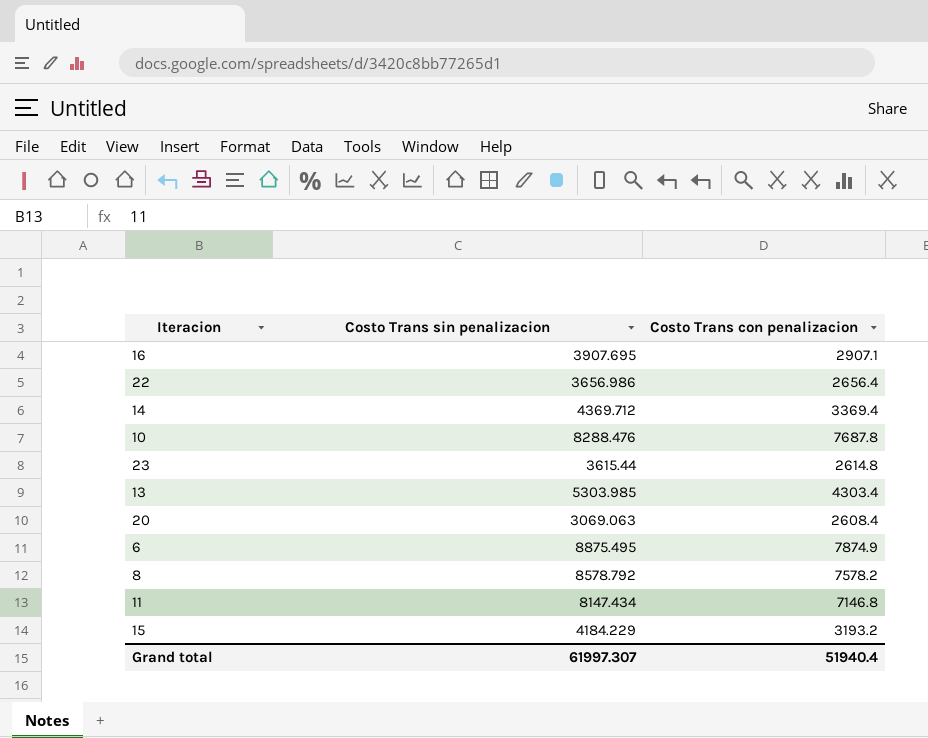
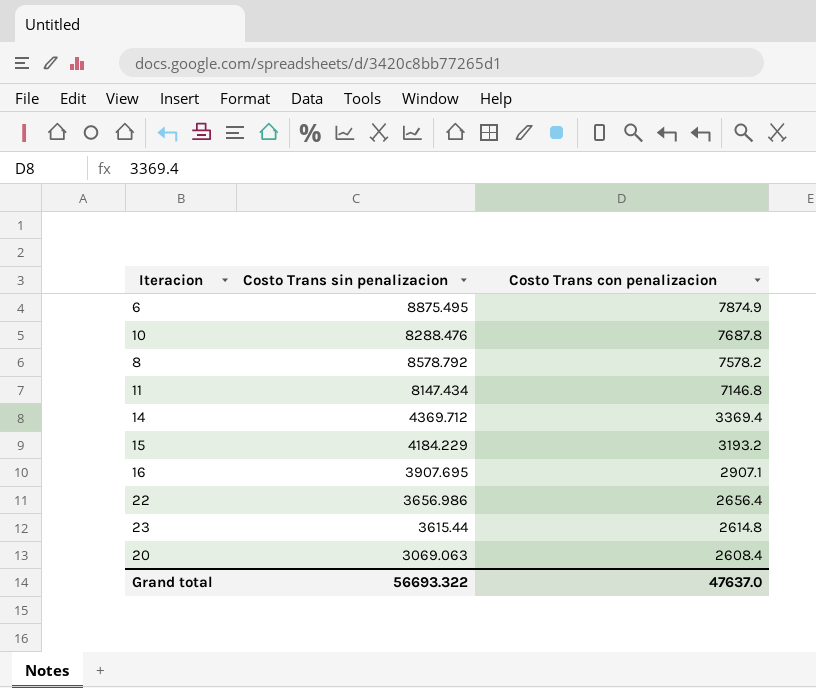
row order: none -> Costo Trans con penalizacion descending
row 13: 5303.985 | 4303.4 -> none
Grand total | Costo Trans sin penalizacion: 61997.307 -> 56693.322
Grand total | Costo Trans con penalizacion: 51940.4 -> 47637.0

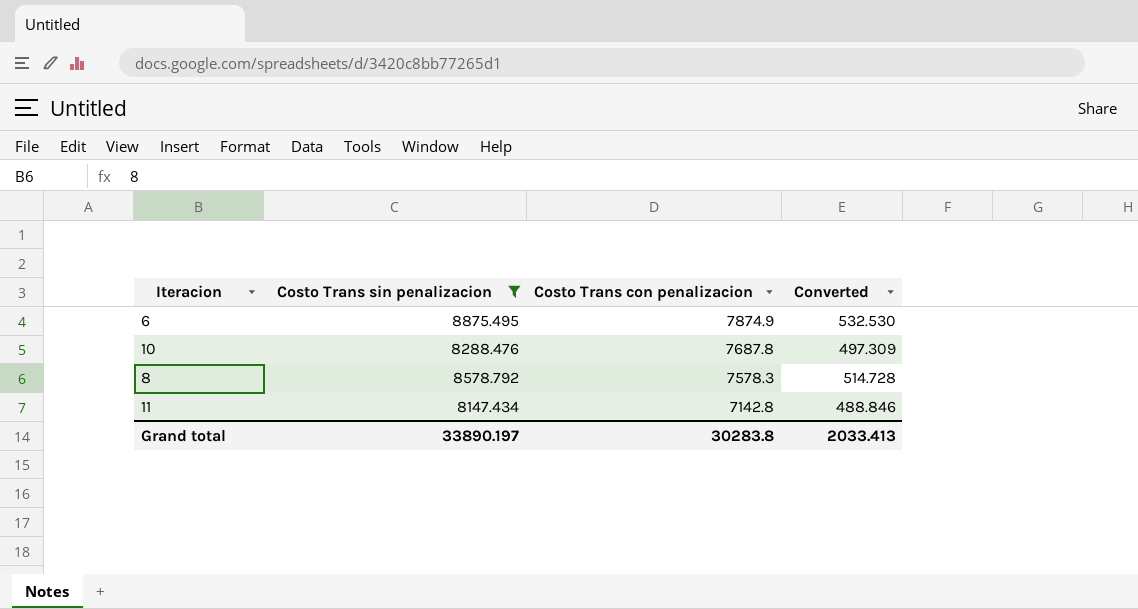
filter: none -> Costo Trans sin penalizacion >= 8147.434
column Converted | formula: none -> [Costo Trans sin penalizacion] * 0.06
8 | Costo Trans con penalizacion: 7578.2 -> 7578.3
11 | Costo Trans con penalizacion: 7146.8 -> 7142.8
Grand total | Costo Trans sin penalizacion: 56693.322 -> 33890.197
Grand total | Costo Trans con penalizacion: 47637.0 -> 30283.8

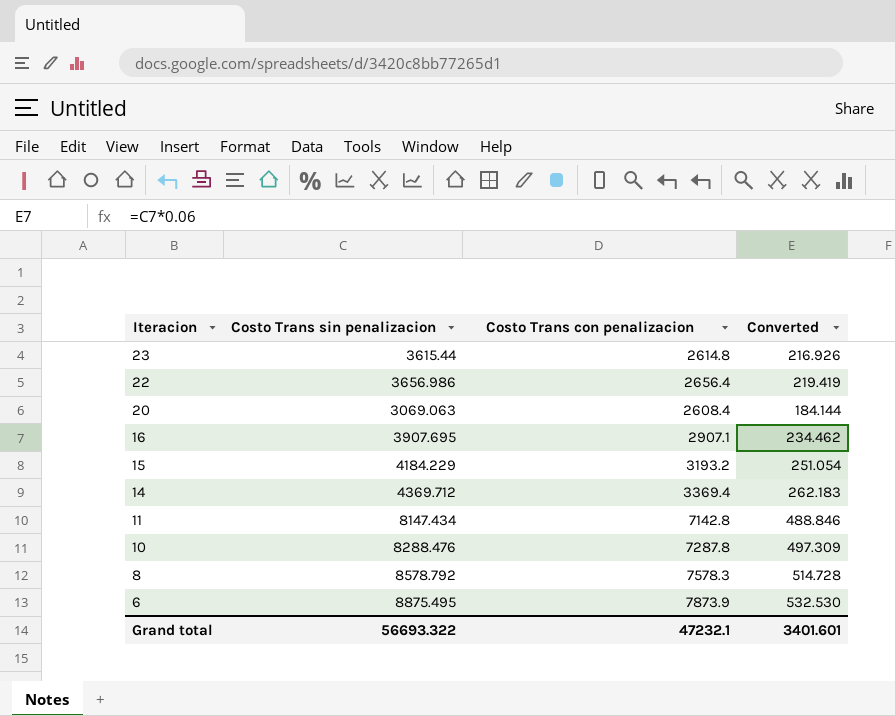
filter: Costo Trans sin penalizacion >= 8147.434 -> none
row order: Costo Trans con penalizacion descending -> Iteracion descending
10 | Costo Trans con penalizacion: 7687.8 -> 7287.8
6 | Costo Trans con penalizacion: 7874.9 -> 7873.9
Grand total | Costo Trans sin penalizacion: 33890.197 -> 56693.322
Grand total | Costo Trans con penalizacion: 30283.8 -> 47232.1
Grand total | Converted: 2033.413 -> 3401.601

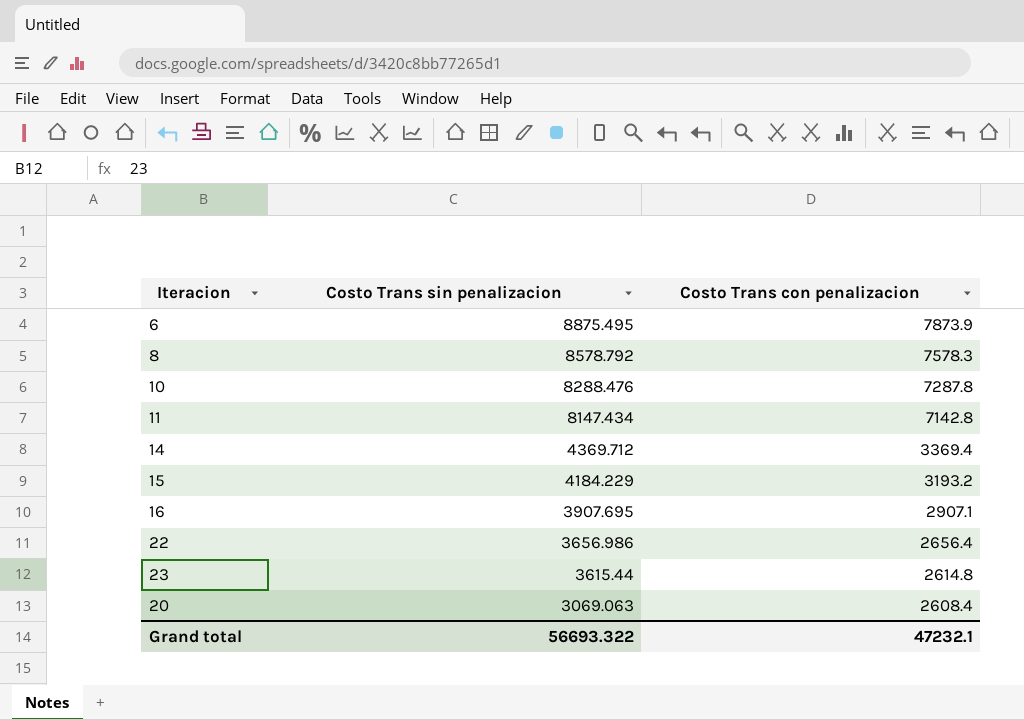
row order: Iteracion descending -> Costo Trans sin penalizacion descending
column Converted | formula: [Costo Trans sin penalizacion] * 0.06 -> none

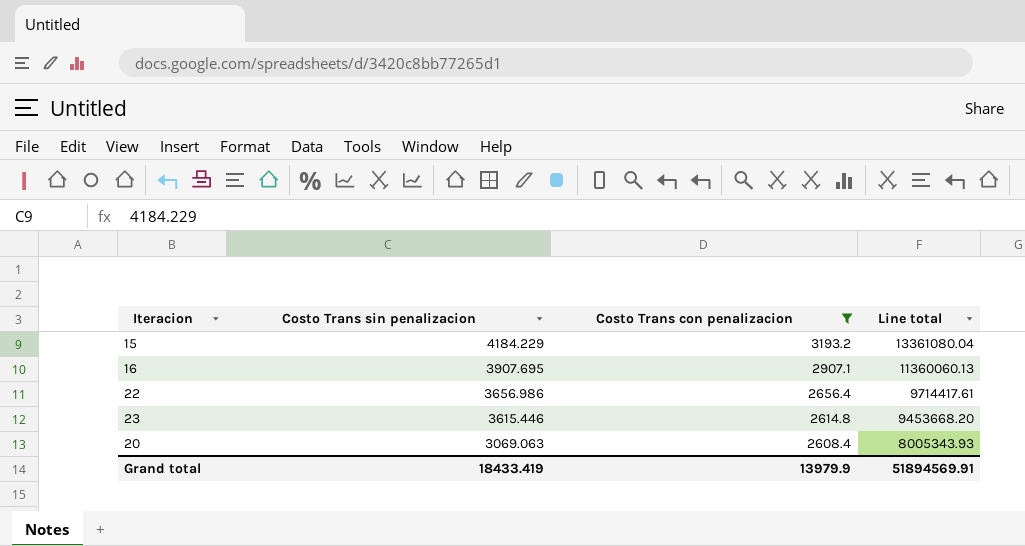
filter: none -> Costo Trans con penalizacion <= 3193.2
column Line total | formula: none -> [Costo Trans sin penalizacion] * [Costo Trans con penalizacion]
23 | Costo Trans sin penalizacion: 3615.44 -> 3615.446
Grand total | Costo Trans sin penalizacion: 56693.322 -> 18433.419
Grand total | Costo Trans con penalizacion: 47232.1 -> 13979.9

